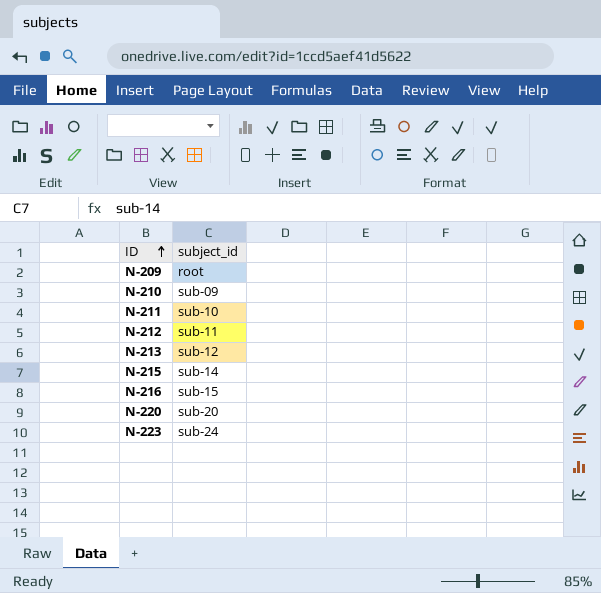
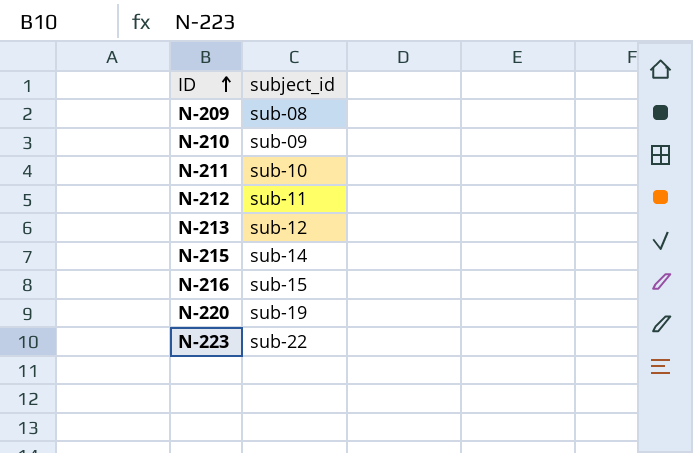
N-209 | subject_id: root -> sub-08
N-220 | subject_id: sub-20 -> sub-19
N-223 | subject_id: sub-24 -> sub-22

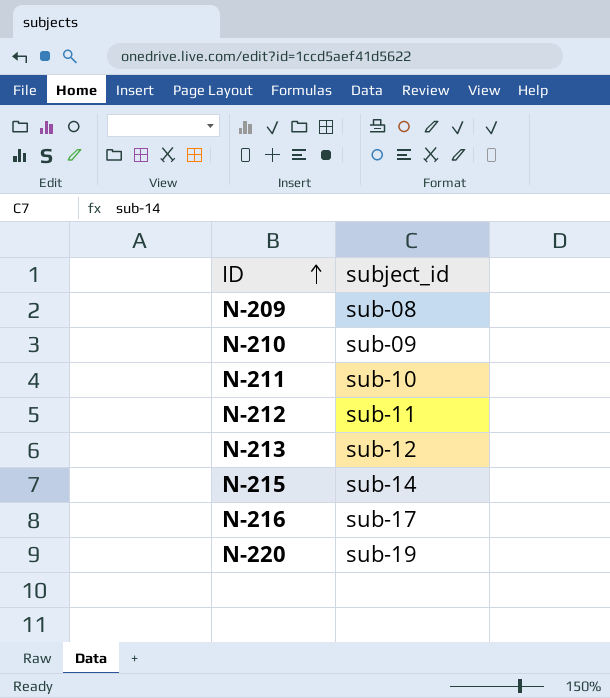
row N-223: sub-22 -> none
N-216 | subject_id: sub-15 -> sub-17

